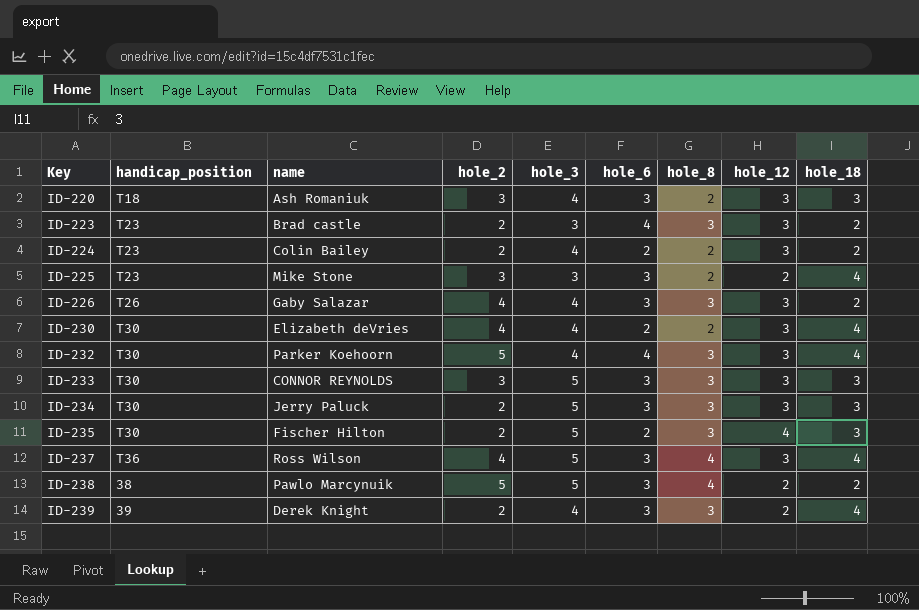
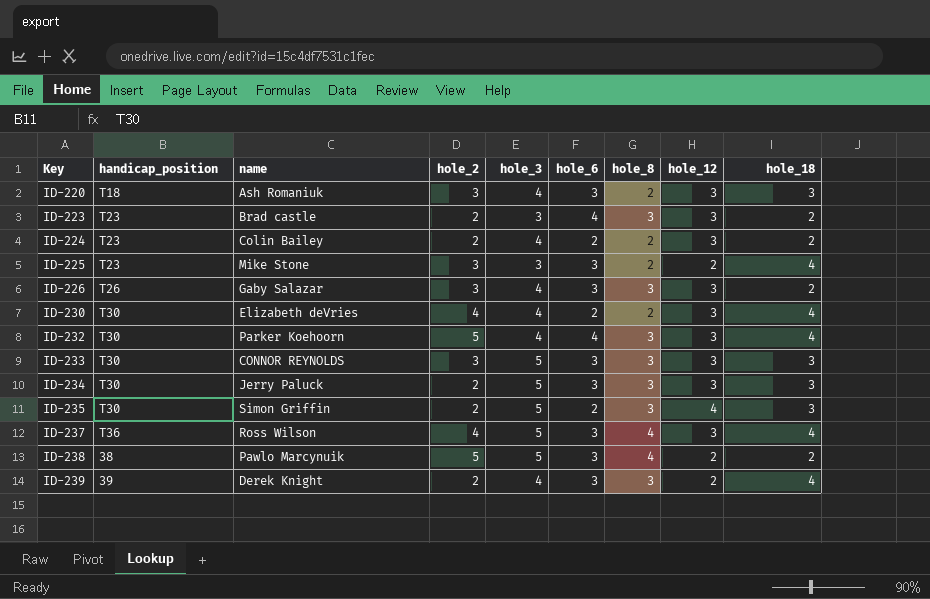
ID-226 | hole_2: 4 -> 3
ID-235 | name: Fischer Hilton -> Simon Griffin

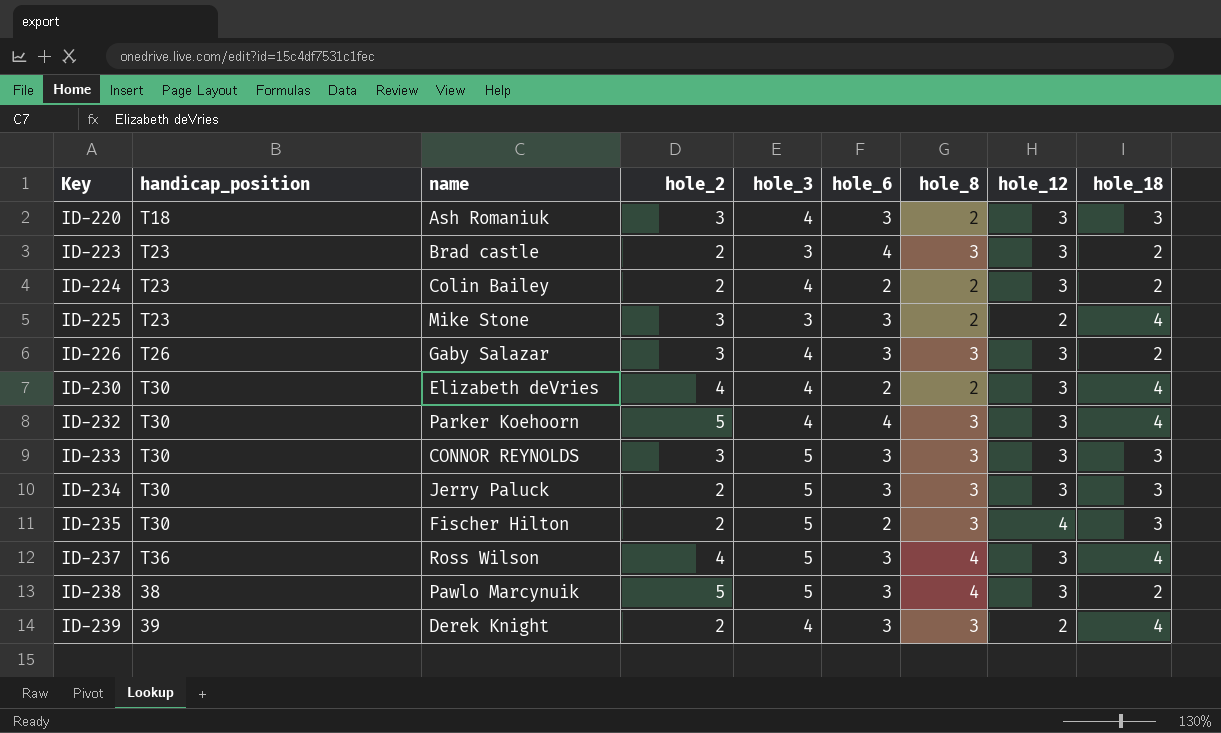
ID-235 | name: Simon Griffin -> Fischer Hilton
ID-238 | hole_12: 2 -> 3

